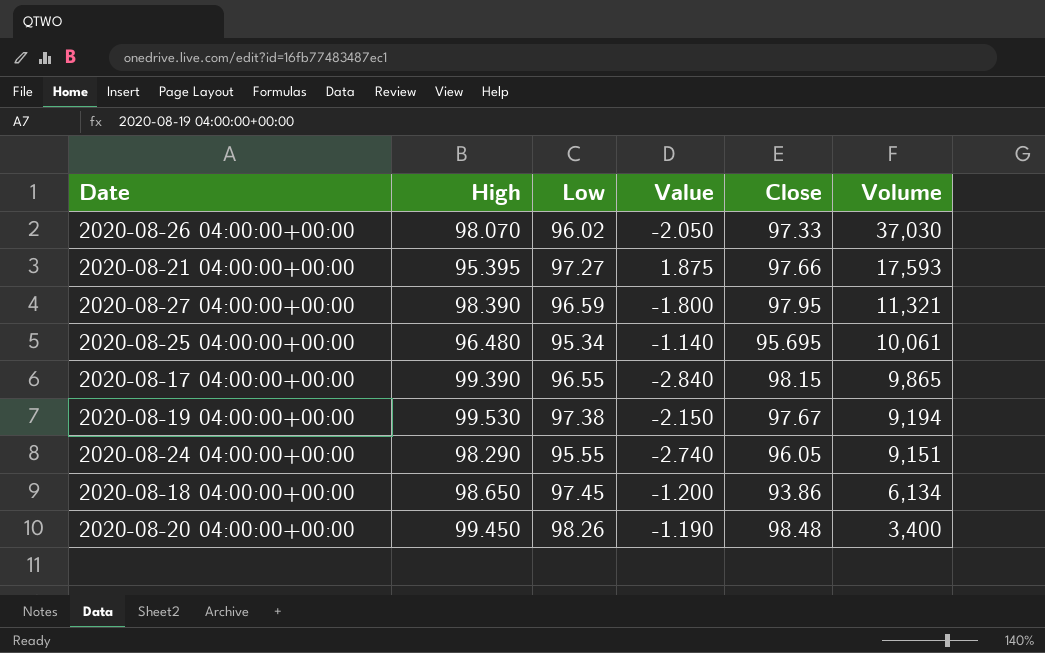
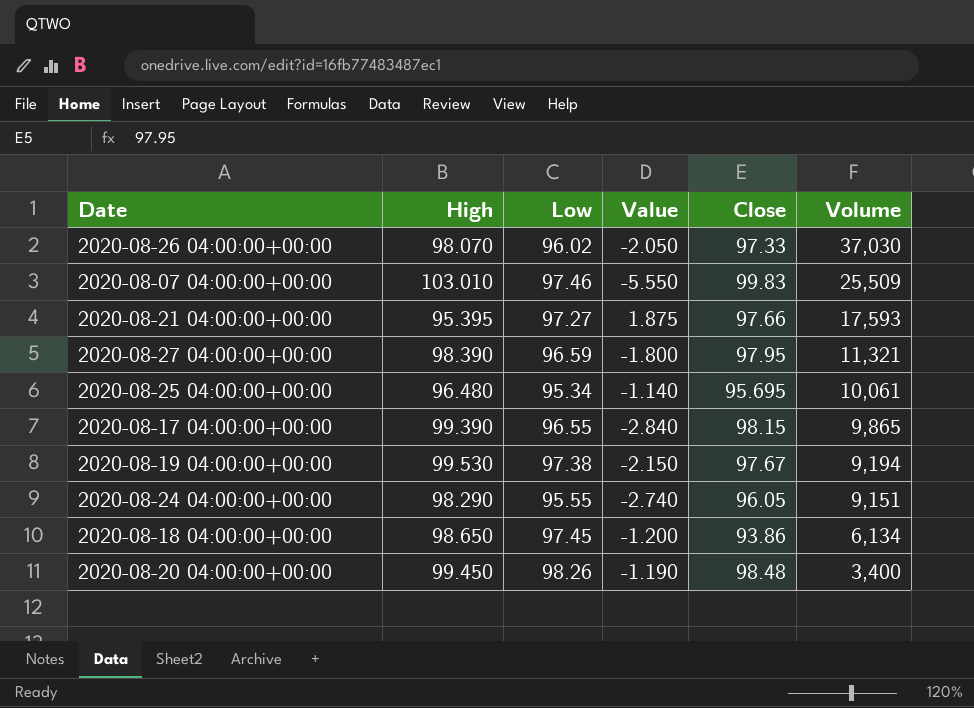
row 2020-08-07 04:00:00+00:00: none -> 103.010 | 97.46 | -5.550 | 99.83 | 25,509

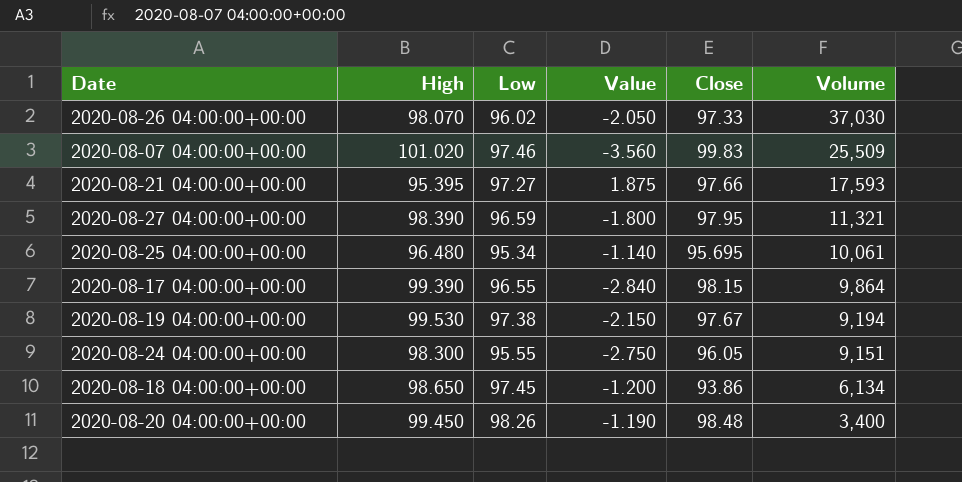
2020-08-07 04:00:00+00:00 | High: 103.010 -> 101.020
2020-08-07 04:00:00+00:00 | Value: -5.550 -> -3.560
2020-08-17 04:00:00+00:00 | Volume: 9,865 -> 9,864
2020-08-24 04:00:00+00:00 | High: 98.290 -> 98.300
2020-08-24 04:00:00+00:00 | Value: -2.740 -> -2.750

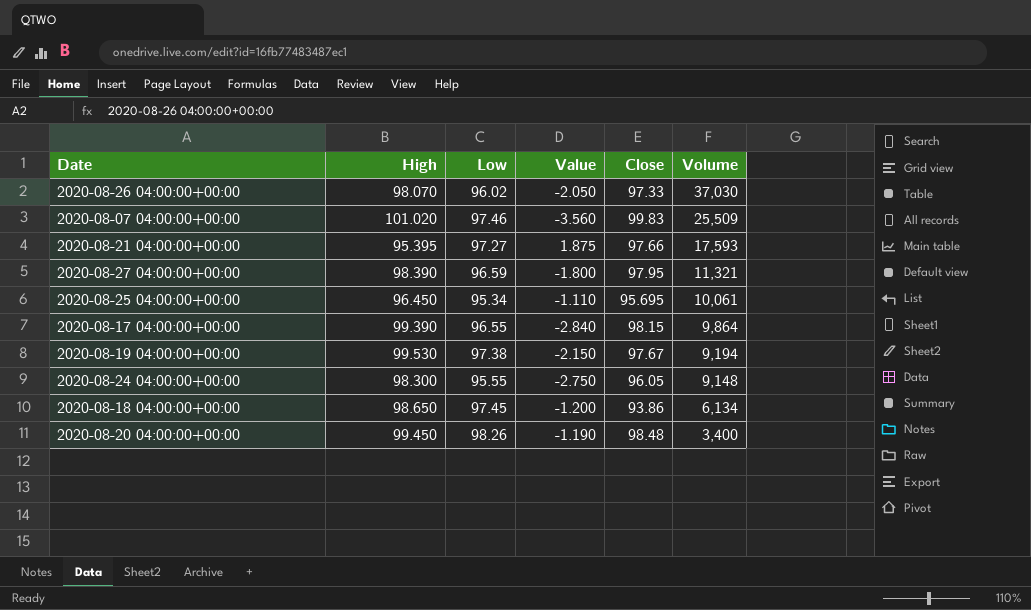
2020-08-25 04:00:00+00:00 | High: 96.480 -> 96.450
2020-08-25 04:00:00+00:00 | Value: -1.140 -> -1.110
2020-08-24 04:00:00+00:00 | Volume: 9,151 -> 9,148

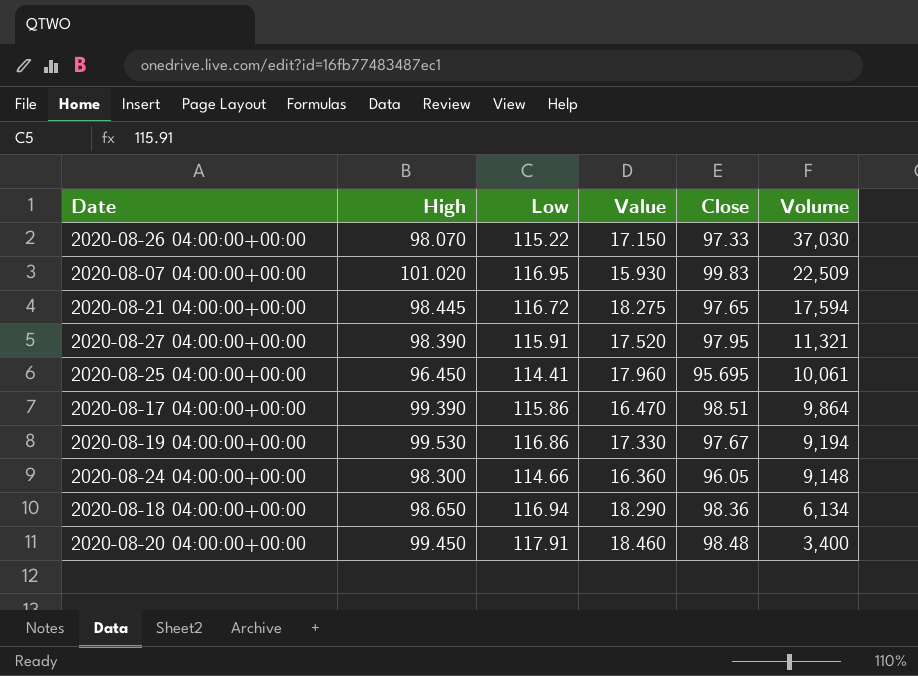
2020-08-26 04:00:00+00:00 | Low: 96.02 -> 115.22
2020-08-26 04:00:00+00:00 | Value: -2.050 -> 17.150
2020-08-07 04:00:00+00:00 | Low: 97.46 -> 116.95
2020-08-07 04:00:00+00:00 | Value: -3.560 -> 15.930
2020-08-07 04:00:00+00:00 | Volume: 25,509 -> 22,509
2020-08-21 04:00:00+00:00 | High: 95.395 -> 98.445
2020-08-21 04:00:00+00:00 | Low: 97.27 -> 116.72
2020-08-21 04:00:00+00:00 | Value: 1.875 -> 18.275
2020-08-21 04:00:00+00:00 | Close: 97.66 -> 97.65
2020-08-21 04:00:00+00:00 | Volume: 17,593 -> 17,594
2020-08-27 04:00:00+00:00 | Low: 96.59 -> 115.91
2020-08-27 04:00:00+00:00 | Value: -1.800 -> 17.520
2020-08-25 04:00:00+00:00 | Low: 95.34 -> 114.41
2020-08-25 04:00:00+00:00 | Value: -1.110 -> 17.960
2020-08-17 04:00:00+00:00 | Low: 96.55 -> 115.86
2020-08-17 04:00:00+00:00 | Value: -2.840 -> 16.470
2020-08-17 04:00:00+00:00 | Close: 98.15 -> 98.51
2020-08-19 04:00:00+00:00 | Low: 97.38 -> 116.86
2020-08-19 04:00:00+00:00 | Value: -2.150 -> 17.330
2020-08-24 04:00:00+00:00 | Low: 95.55 -> 114.66
2020-08-24 04:00:00+00:00 | Value: -2.750 -> 16.360
2020-08-18 04:00:00+00:00 | Low: 97.45 -> 116.94
2020-08-18 04:00:00+00:00 | Value: -1.200 -> 18.290
2020-08-18 04:00:00+00:00 | Close: 93.86 -> 98.36
2020-08-20 04:00:00+00:00 | Low: 98.26 -> 117.91
2020-08-20 04:00:00+00:00 | Value: -1.190 -> 18.460

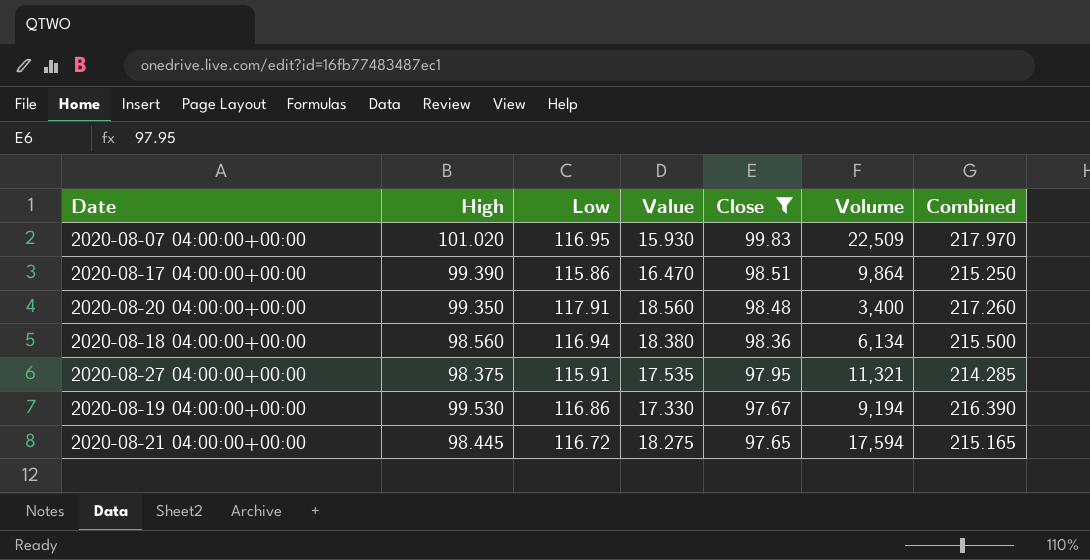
filter: none -> Close >= 97.65
row order: Volume descending -> Close descending
column Combined | formula: none -> [High] + [Low]
2020-08-20 04:00:00+00:00 | High: 99.450 -> 99.350
2020-08-20 04:00:00+00:00 | Value: 18.460 -> 18.560
2020-08-18 04:00:00+00:00 | High: 98.650 -> 98.560
2020-08-18 04:00:00+00:00 | Value: 18.290 -> 18.380
2020-08-27 04:00:00+00:00 | High: 98.390 -> 98.375
2020-08-27 04:00:00+00:00 | Value: 17.520 -> 17.535

